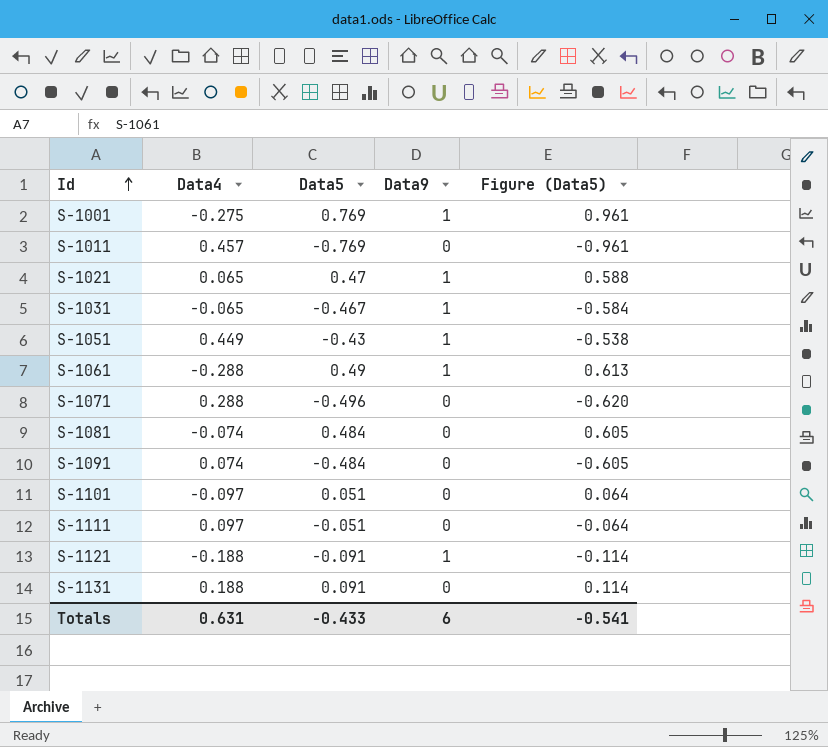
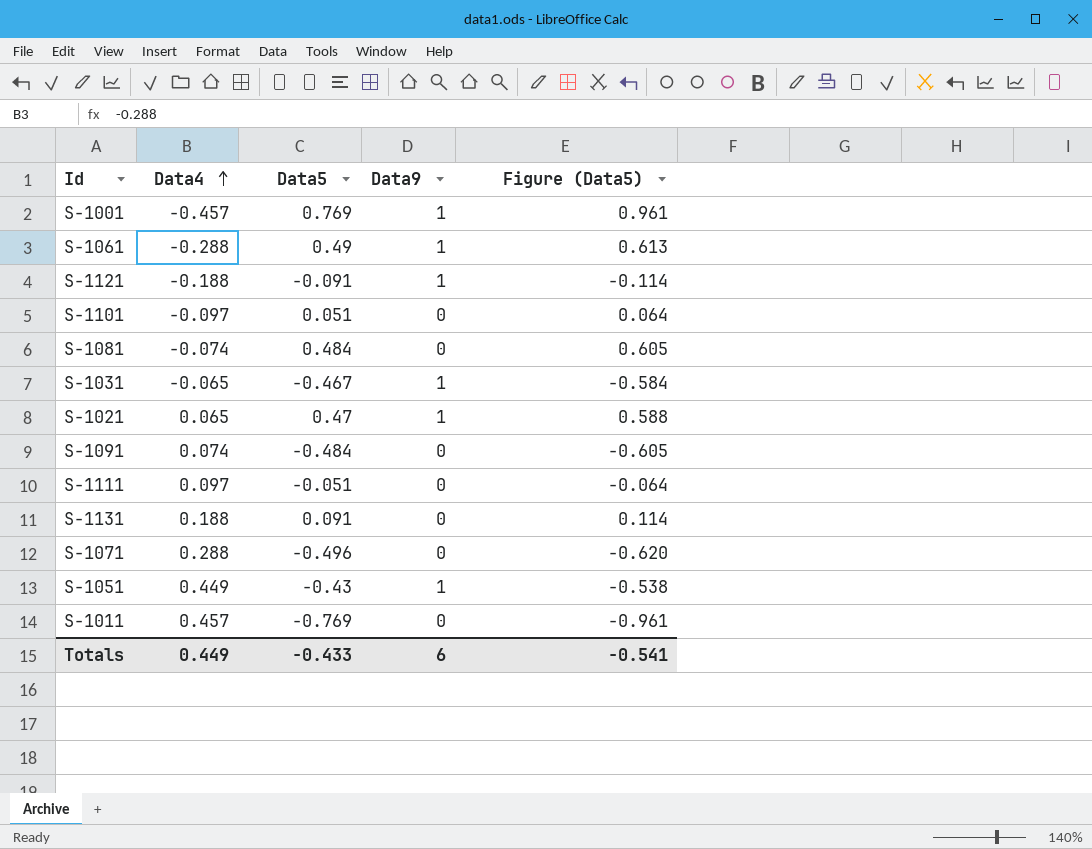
row order: Id ascending -> Data4 ascending
S-1001 | Data4: -0.275 -> -0.457
Totals | Data4: 0.631 -> 0.449

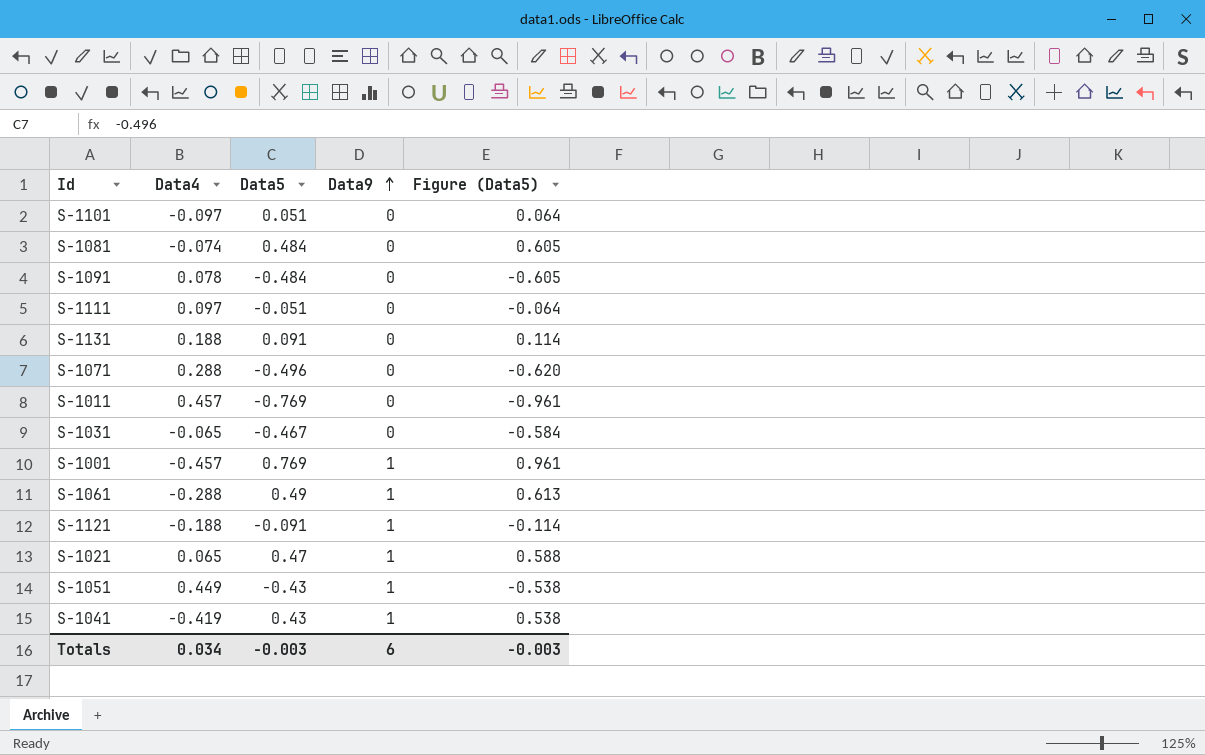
row order: Data4 ascending -> Data9 ascending
S-1091 | Data4: 0.074 -> 0.078
S-1031 | Data9: 1 -> 0
row S-1041: none -> -0.419 | 0.43 | 1 | 0.538
Totals | Data4: 0.449 -> 0.034
Totals | Data5: -0.433 -> -0.003
Totals | Figure (Data5): -0.541 -> -0.003

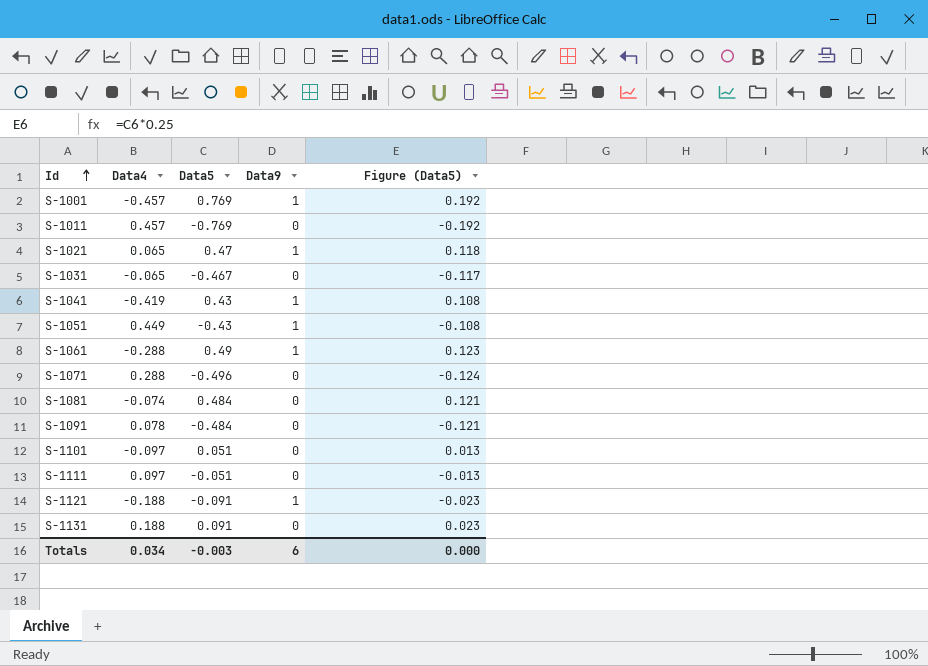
row order: Data9 ascending -> Id ascending
column Figure (Data5) | formula: [Data5] * 1.25 -> [Data5] * 0.25
Totals | Figure (Data5): -0.003 -> 0.000

